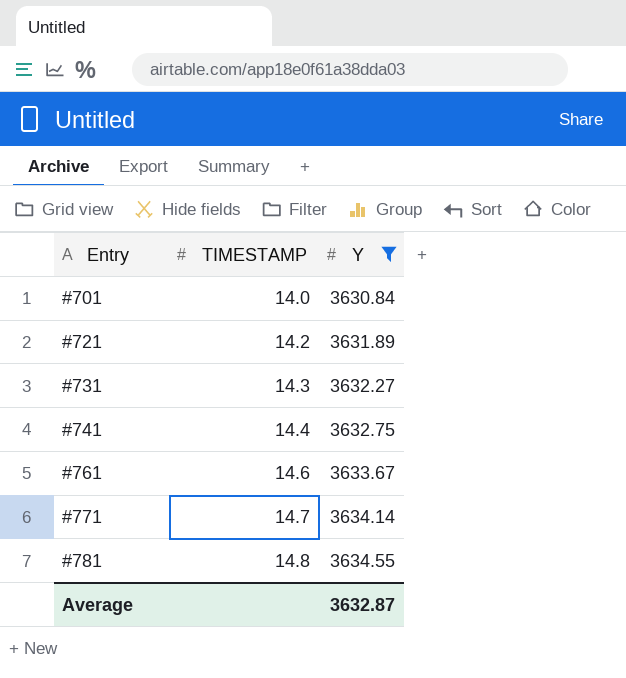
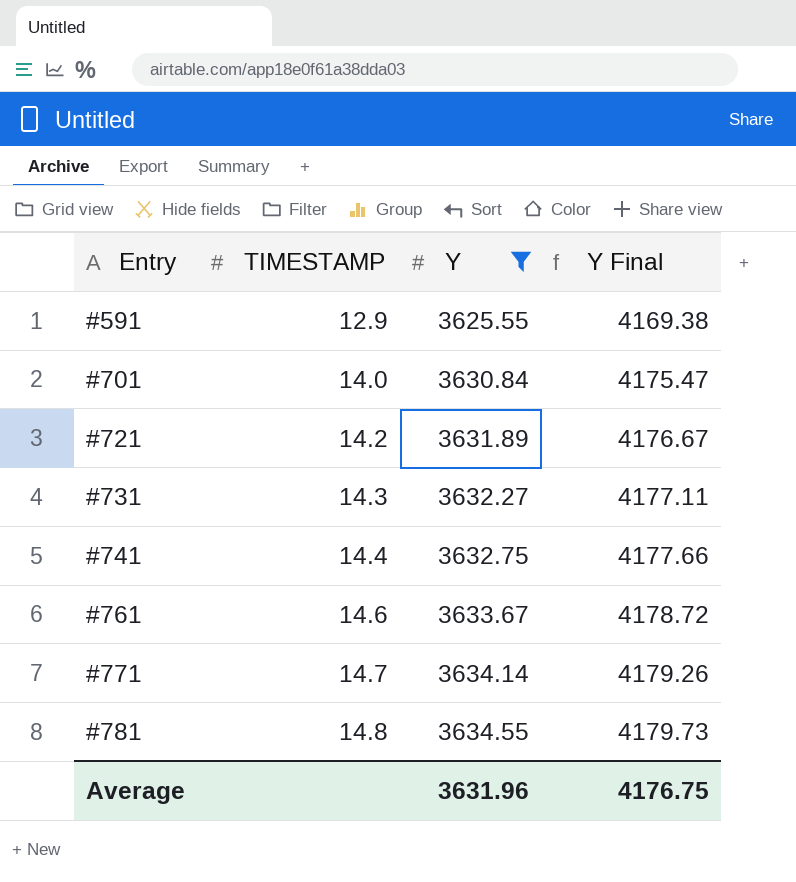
column Y Final | formula: none -> [Y] * 1.15
row #591: none -> 12.9 | 3625.55 | 4169.38
Average | Y: 3632.87 -> 3631.96

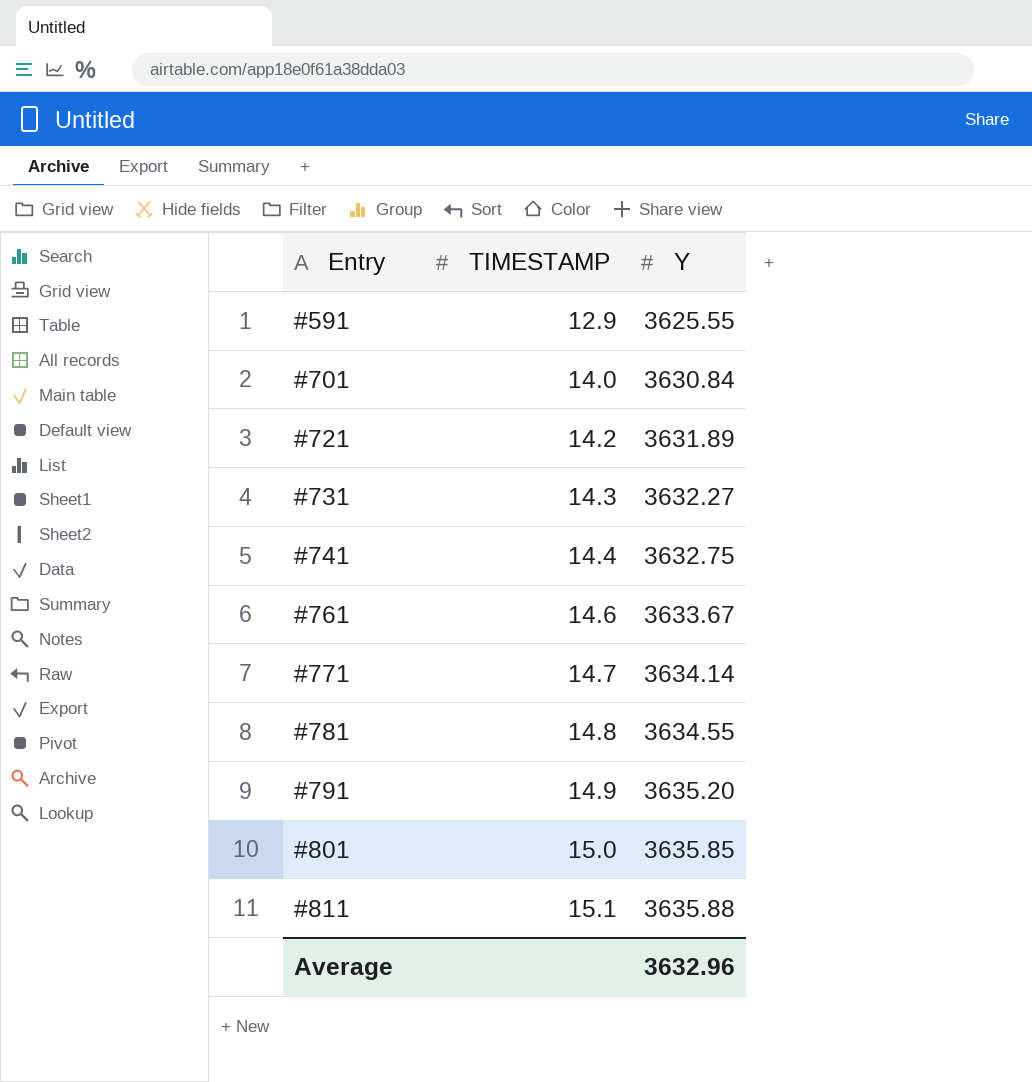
filter: Y <= 3634.55 -> none
column Y Final | formula: [Y] * 1.15 -> none
Average | Y: 3631.96 -> 3632.96

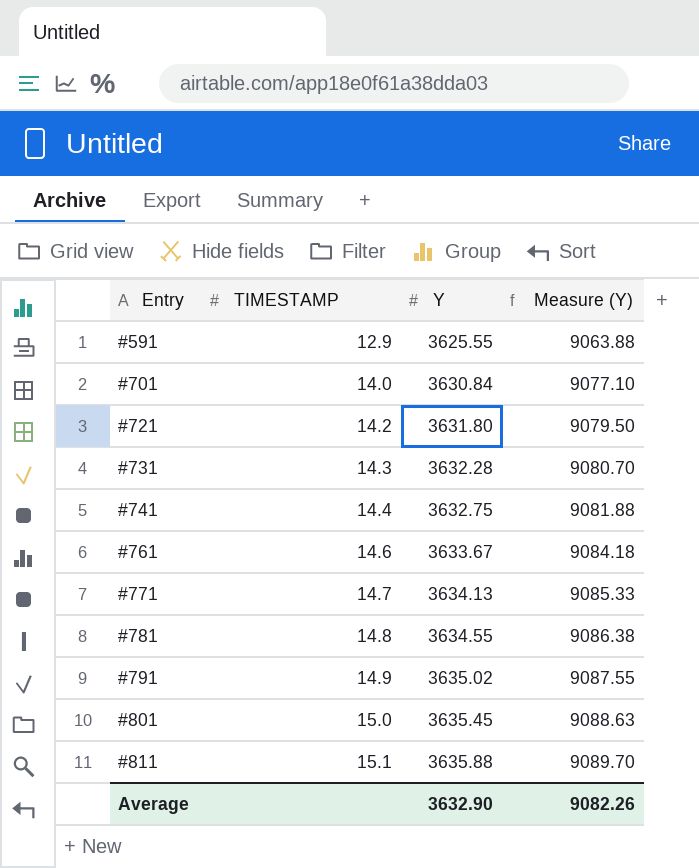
column Measure (Y) | formula: none -> [Y] * 2.5
#721 | Y: 3631.89 -> 3631.80
#731 | Y: 3632.27 -> 3632.28
#771 | Y: 3634.14 -> 3634.13
#791 | Y: 3635.20 -> 3635.02
#801 | Y: 3635.85 -> 3635.45
Average | Y: 3632.96 -> 3632.90

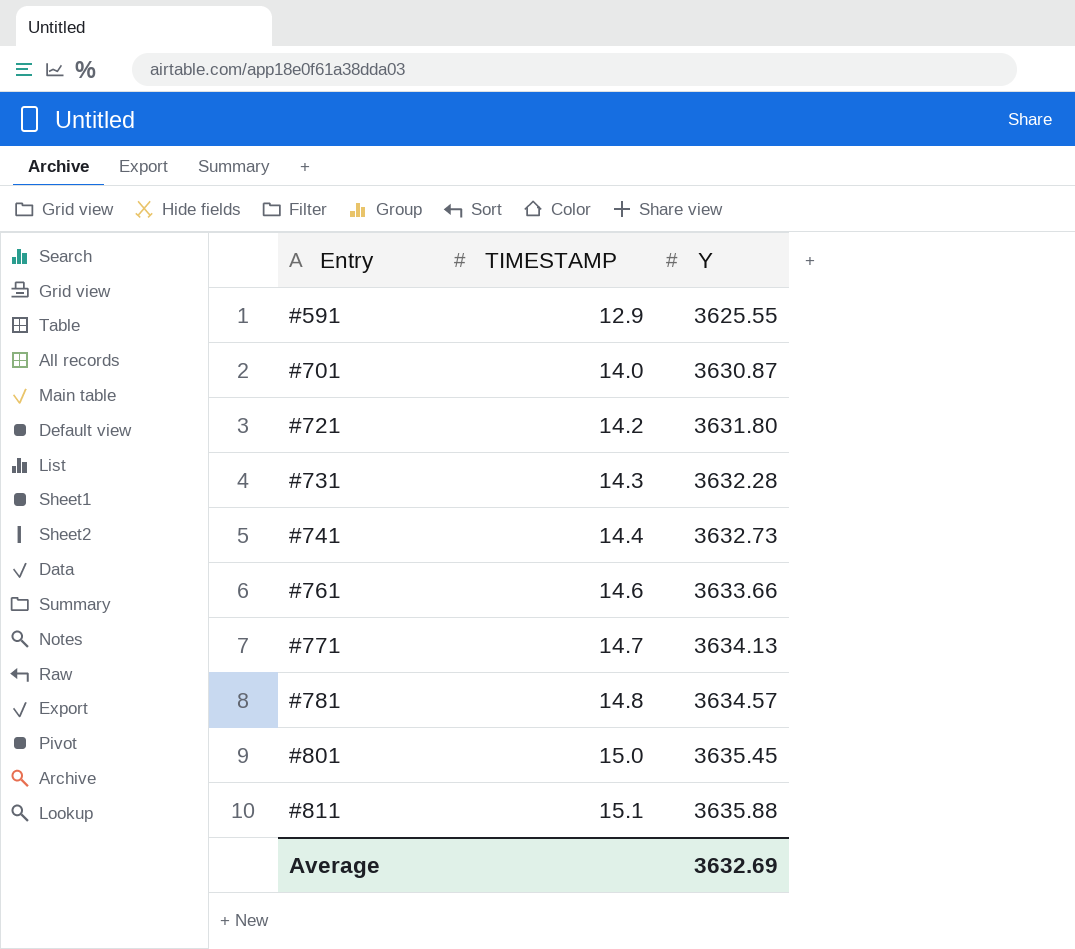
column Measure (Y) | formula: [Y] * 2.5 -> none
row #791: 14.9 | 3635.02 | 9087.55 -> none
#701 | Y: 3630.84 -> 3630.87
#741 | Y: 3632.75 -> 3632.73
#761 | Y: 3633.67 -> 3633.66
#781 | Y: 3634.55 -> 3634.57
Average | Y: 3632.90 -> 3632.69

